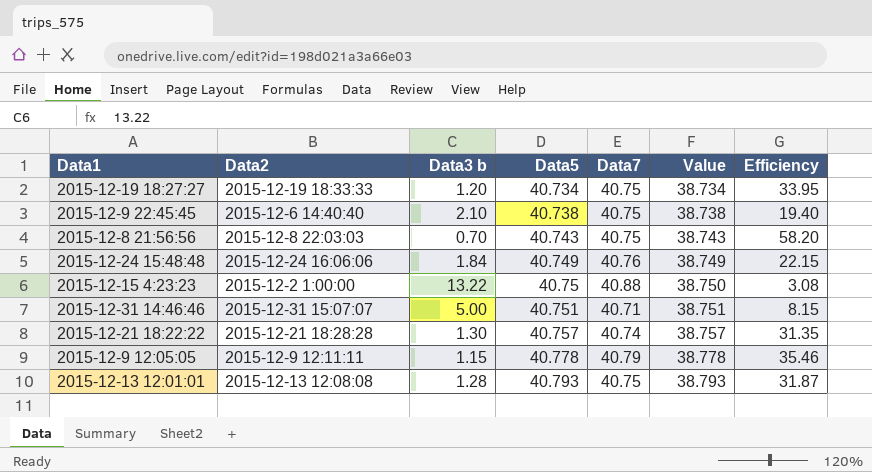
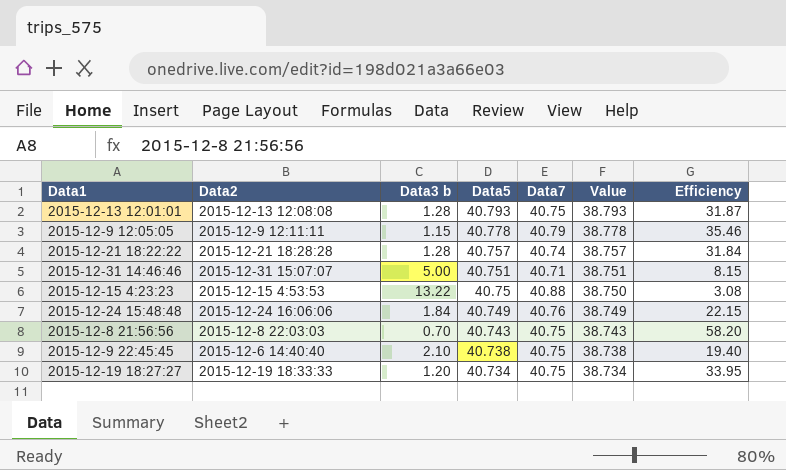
row order: Data5 ascending -> Data5 descending
2015-12-21 18:22:22 | Data3 b: 1.30 -> 1.28
2015-12-21 18:22:22 | Efficiency: 31.35 -> 31.84
2015-12-15 4:23:23 | Data2: 2015-12-2 1:00:00 -> 2015-12-15 4:53:53

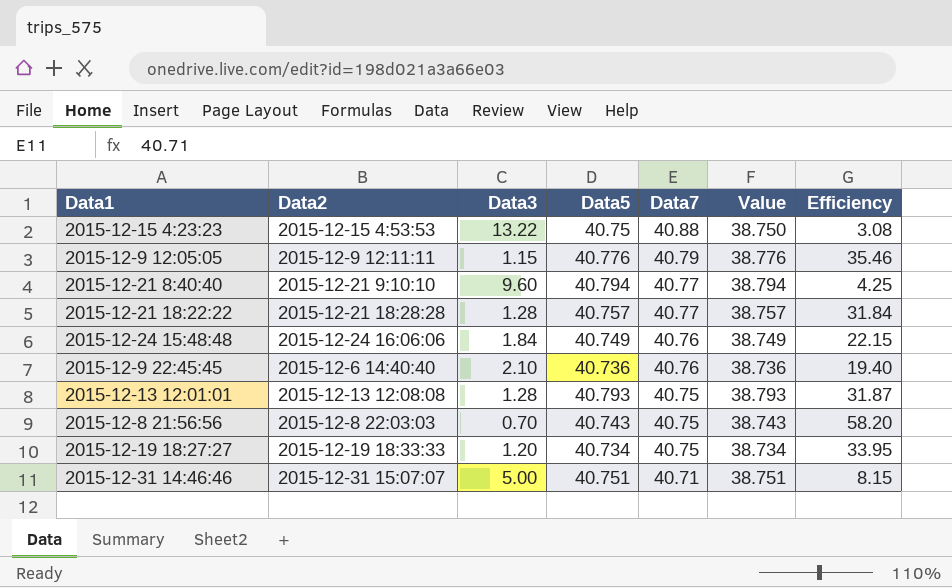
row order: Data5 descending -> Data7 descending
column name: Data3 b -> Data3
2015-12-9 12:05:05 | Data5: 40.778 -> 40.776
2015-12-9 12:05:05 | Value: 38.778 -> 38.776
row 2015-12-21 8:40:40: none -> 2015-12-21 9:10:10 | 9.60 | 40.794 | 40.77 | 38.794 | 4.25
2015-12-21 18:22:22 | Data7: 40.74 -> 40.77
2015-12-9 22:45:45 | Data5: 40.738 -> 40.736
2015-12-9 22:45:45 | Data7: 40.75 -> 40.76
2015-12-9 22:45:45 | Value: 38.738 -> 38.736

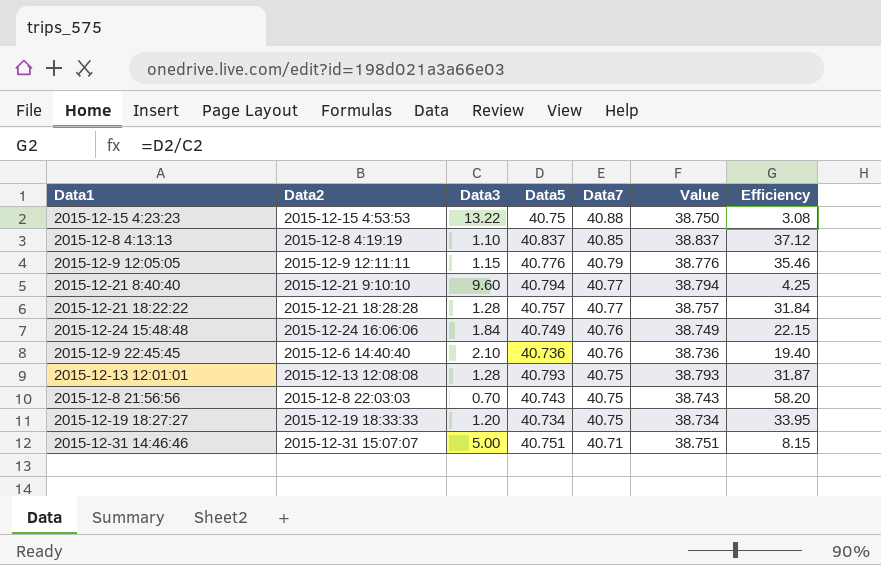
row 2015-12-8 4:13:13: none -> 2015-12-8 4:19:19 | 1.10 | 40.837 | 40.85 | 38.837 | 37.12

